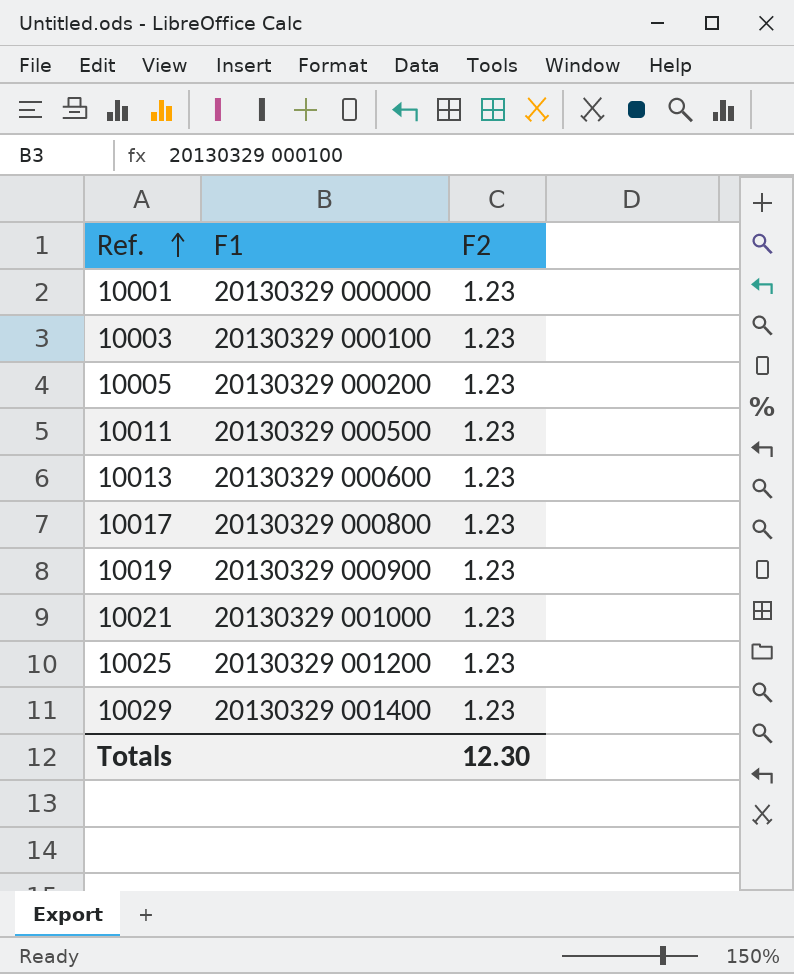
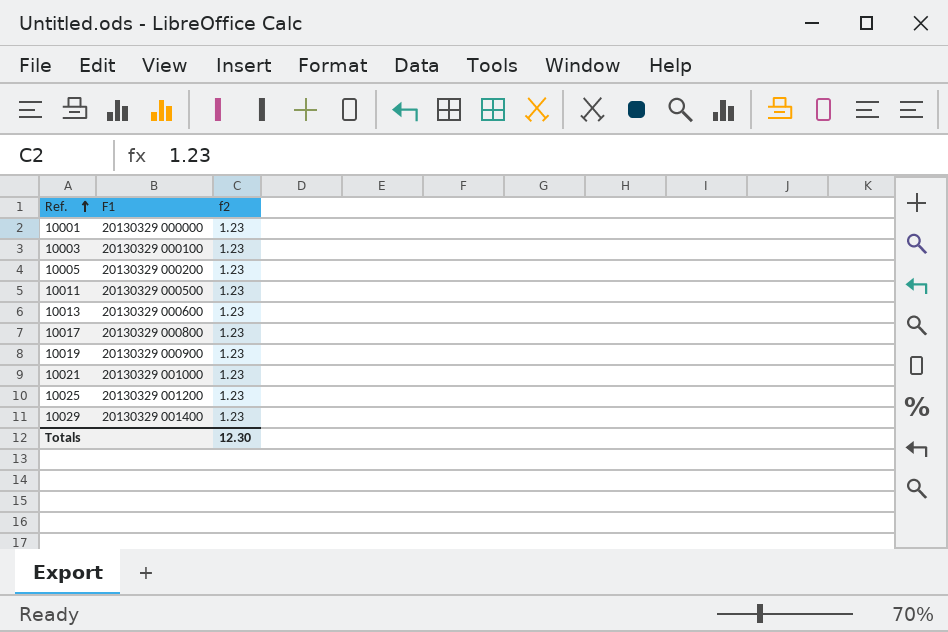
column name: F2 -> f2

